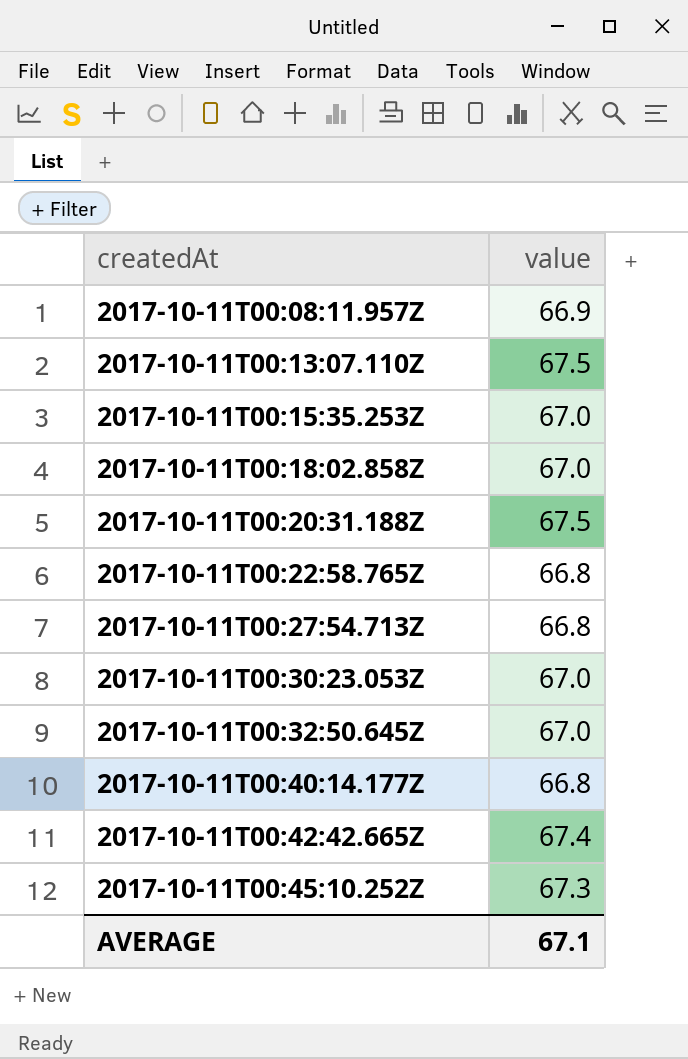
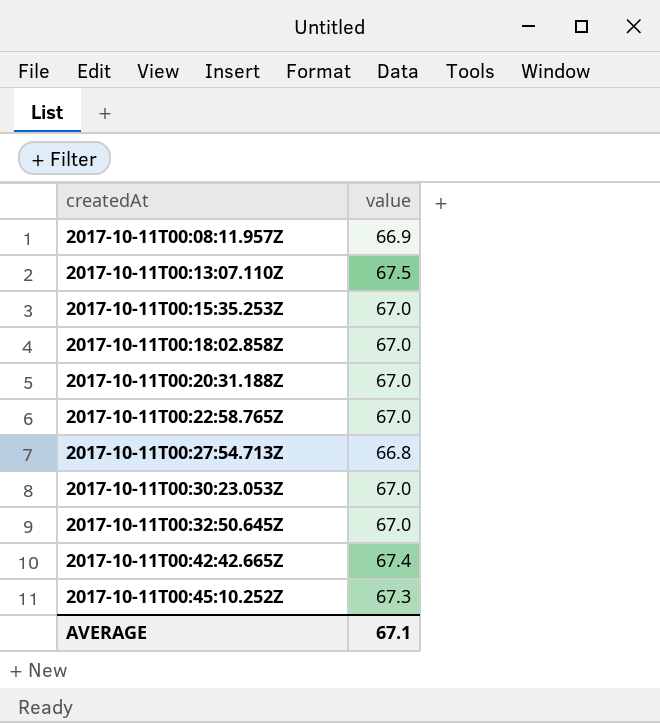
row 2017-10-11T00:40:14.177Z: 66.8 -> none
2017-10-11T00:20:31.188Z | value: 67.5 -> 67.0
2017-10-11T00:22:58.765Z | value: 66.8 -> 67.0

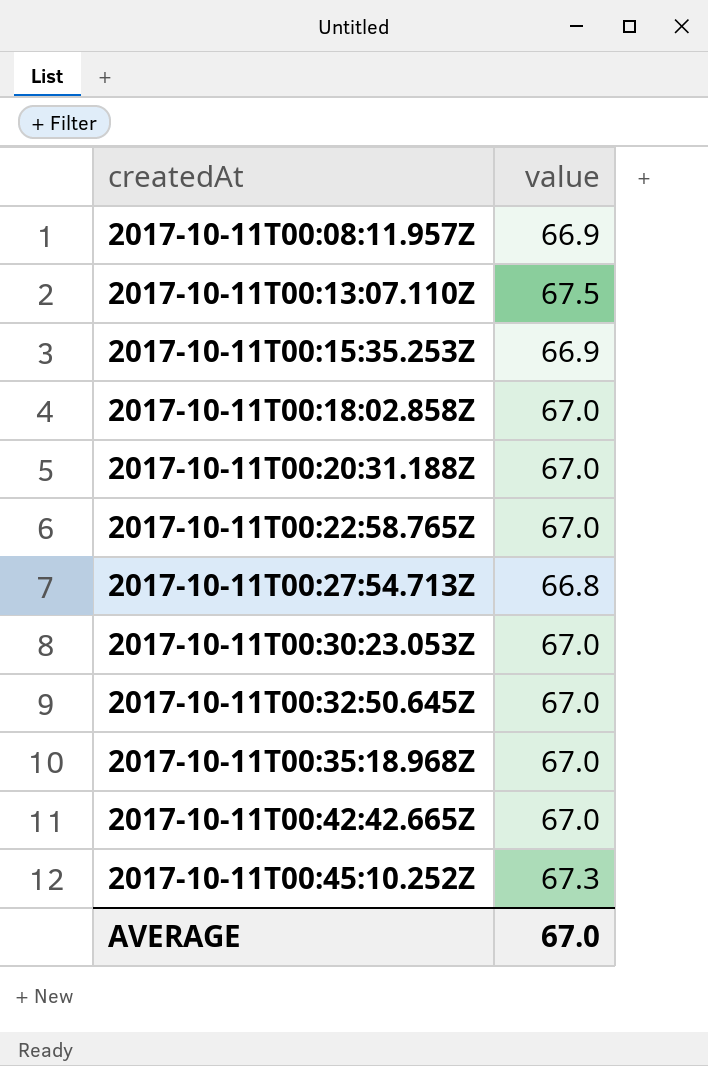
2017-10-11T00:15:35.253Z | value: 67.0 -> 66.9
row 2017-10-11T00:35:18.968Z: none -> 67.0
2017-10-11T00:42:42.665Z | value: 67.4 -> 67.0
AVERAGE | value: 67.1 -> 67.0

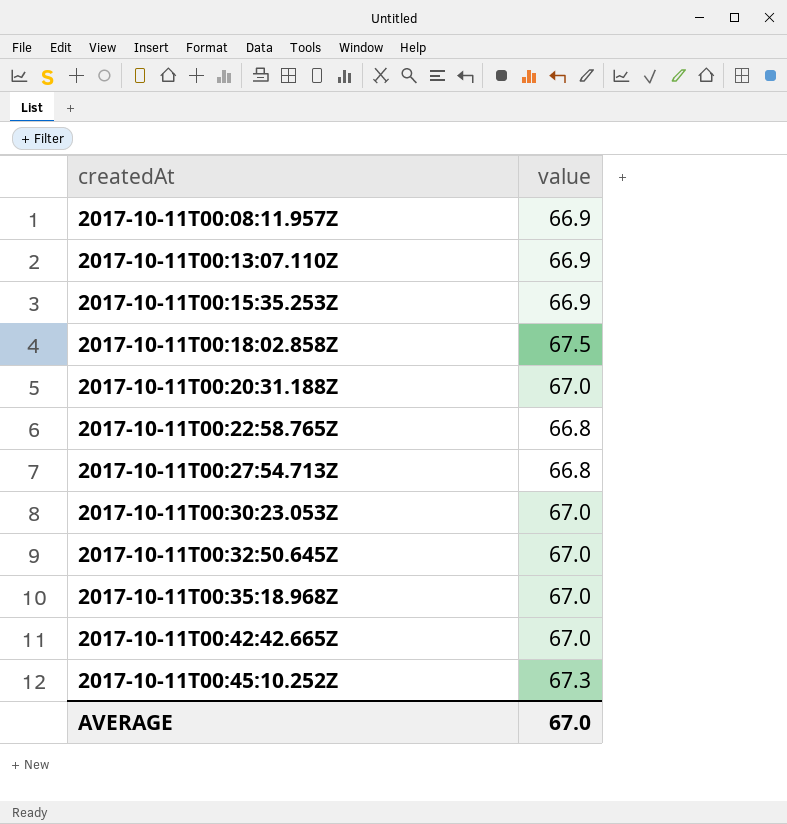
2017-10-11T00:13:07.110Z | value: 67.5 -> 66.9
2017-10-11T00:18:02.858Z | value: 67.0 -> 67.5
2017-10-11T00:22:58.765Z | value: 67.0 -> 66.8

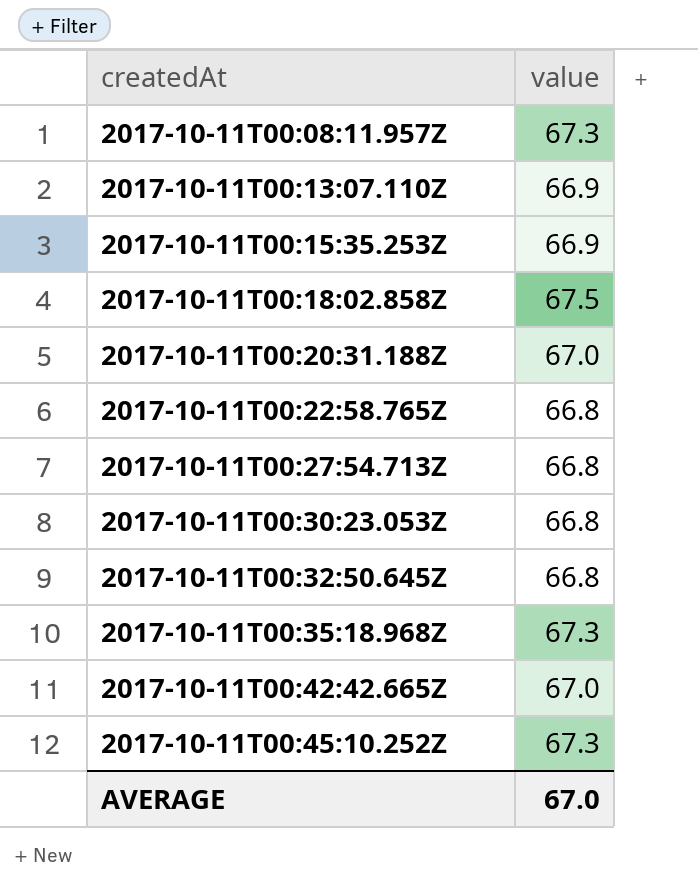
2017-10-11T00:08:11.957Z | value: 66.9 -> 67.3
2017-10-11T00:30:23.053Z | value: 67.0 -> 66.8
2017-10-11T00:32:50.645Z | value: 67.0 -> 66.8
2017-10-11T00:35:18.968Z | value: 67.0 -> 67.3

